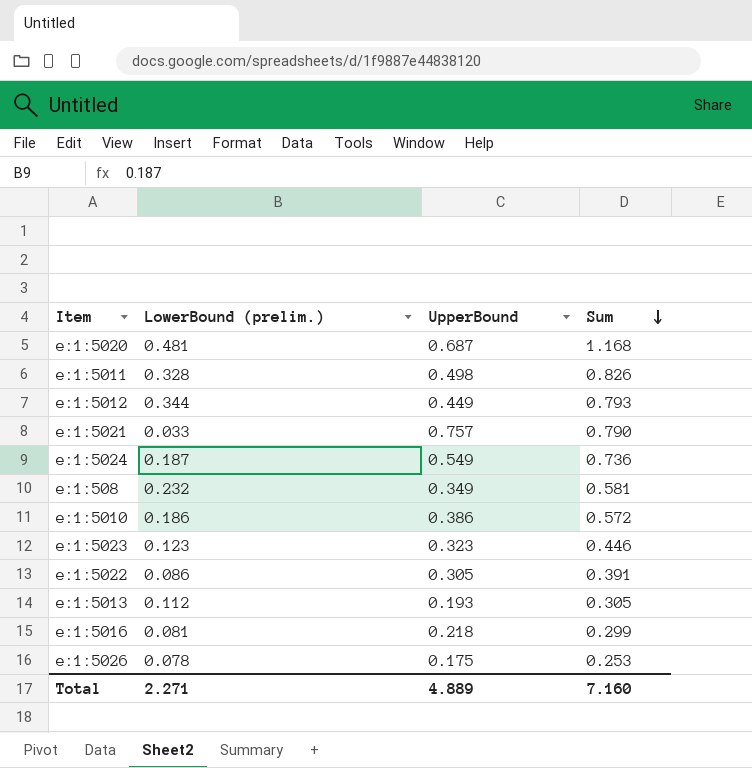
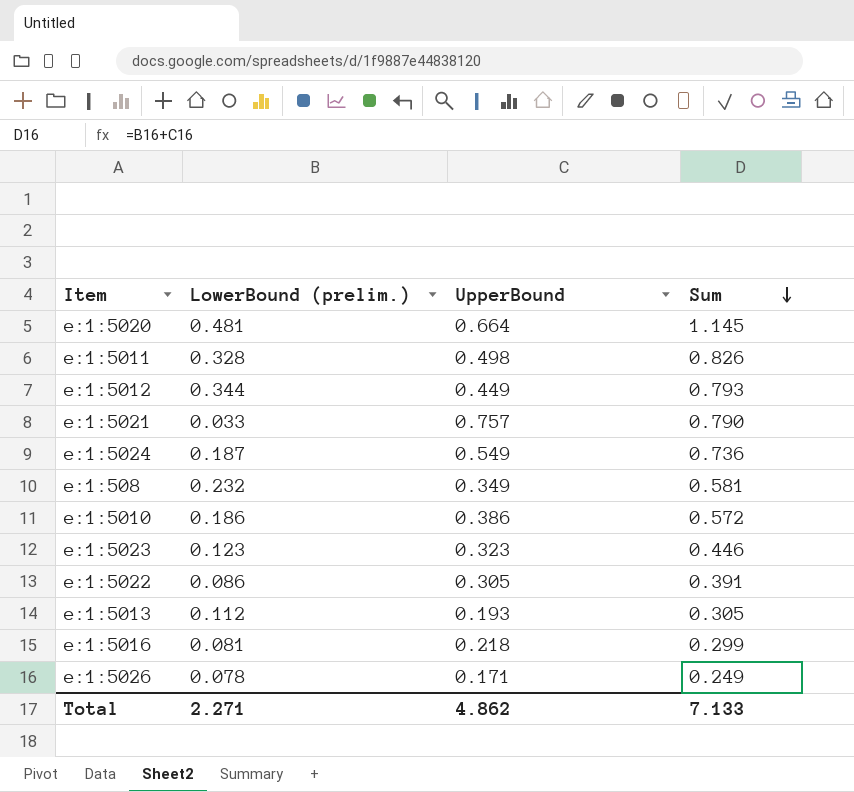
e:1:5020 | UpperBound: 0.687 -> 0.664
e:1:5020 | Sum: 1.168 -> 1.145
e:1:5026 | UpperBound: 0.175 -> 0.171
e:1:5026 | Sum: 0.253 -> 0.249
Total | UpperBound: 4.889 -> 4.862
Total | Sum: 7.160 -> 7.133

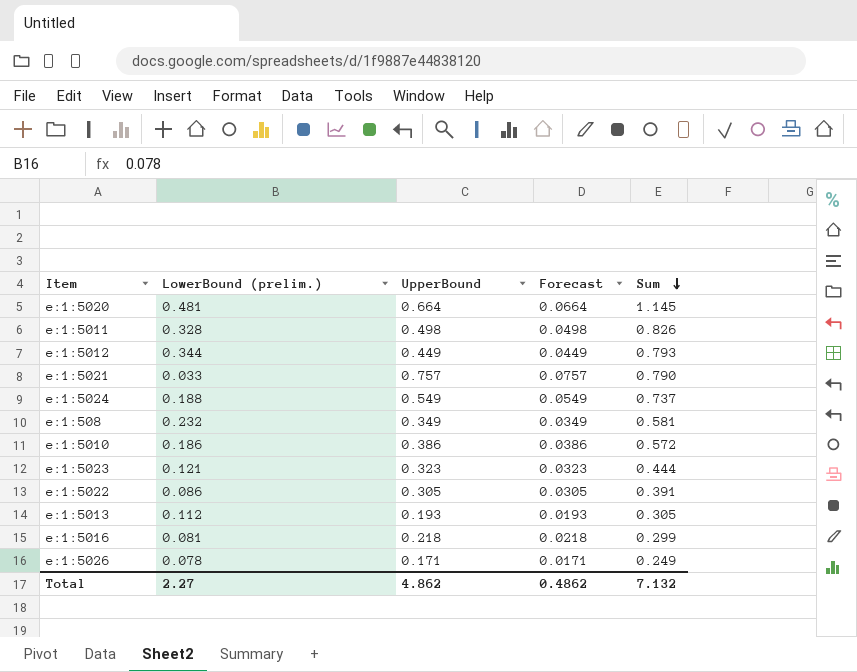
column Forecast | formula: none -> [UpperBound] * 0.1
e:1:5024 | LowerBound (prelim.): 0.187 -> 0.188
e:1:5024 | Sum: 0.736 -> 0.737
e:1:5023 | LowerBound (prelim.): 0.123 -> 0.121
e:1:5023 | Sum: 0.446 -> 0.444
Total | LowerBound (prelim.): 2.271 -> 2.27
Total | Sum: 7.133 -> 7.132

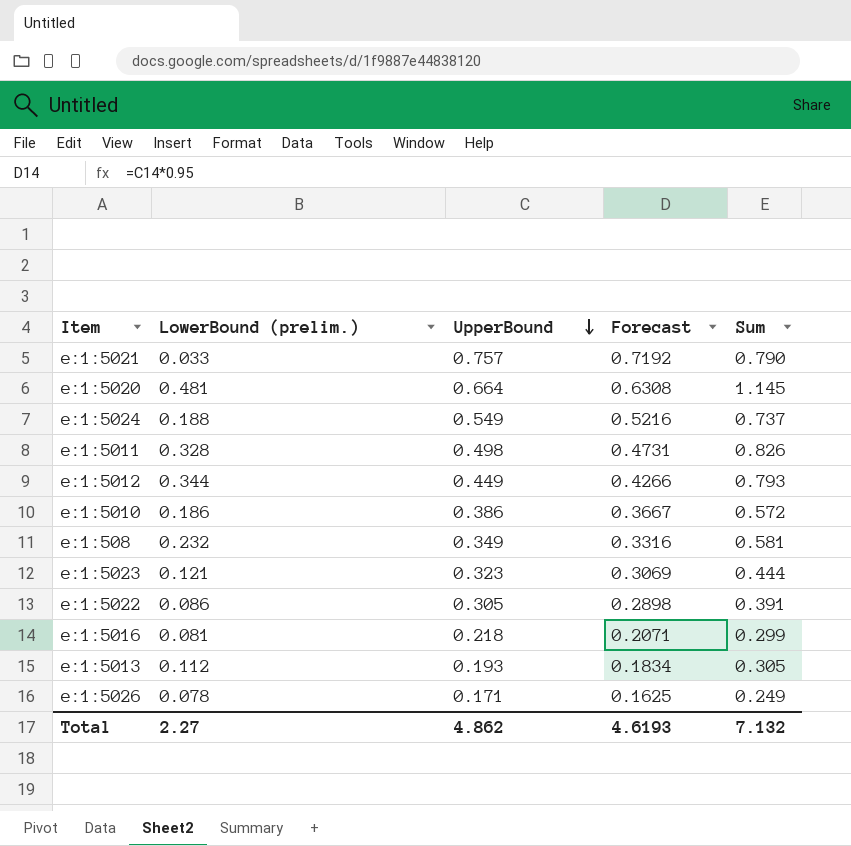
row order: Sum descending -> UpperBound descending
column Forecast | formula: [UpperBound] * 0.1 -> [UpperBound] * 0.95
Total | Forecast: 0.4862 -> 4.6193

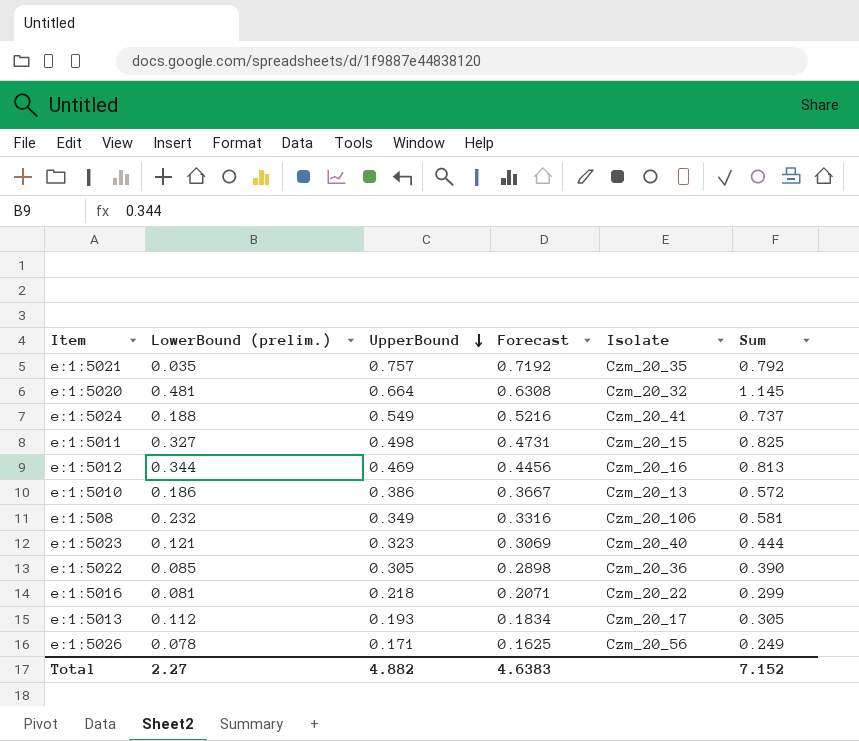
column Isolate | position: none -> 5
e:1:5021 | LowerBound (prelim.): 0.033 -> 0.035
e:1:5021 | Sum: 0.790 -> 0.792
e:1:5011 | LowerBound (prelim.): 0.328 -> 0.327
e:1:5011 | Sum: 0.826 -> 0.825
e:1:5012 | UpperBound: 0.449 -> 0.469
e:1:5012 | Forecast: 0.4266 -> 0.4456
e:1:5012 | Sum: 0.793 -> 0.813
e:1:5022 | LowerBound (prelim.): 0.086 -> 0.085
e:1:5022 | Sum: 0.391 -> 0.390
Total | UpperBound: 4.862 -> 4.882
Total | Forecast: 4.6193 -> 4.6383
Total | Sum: 7.132 -> 7.152

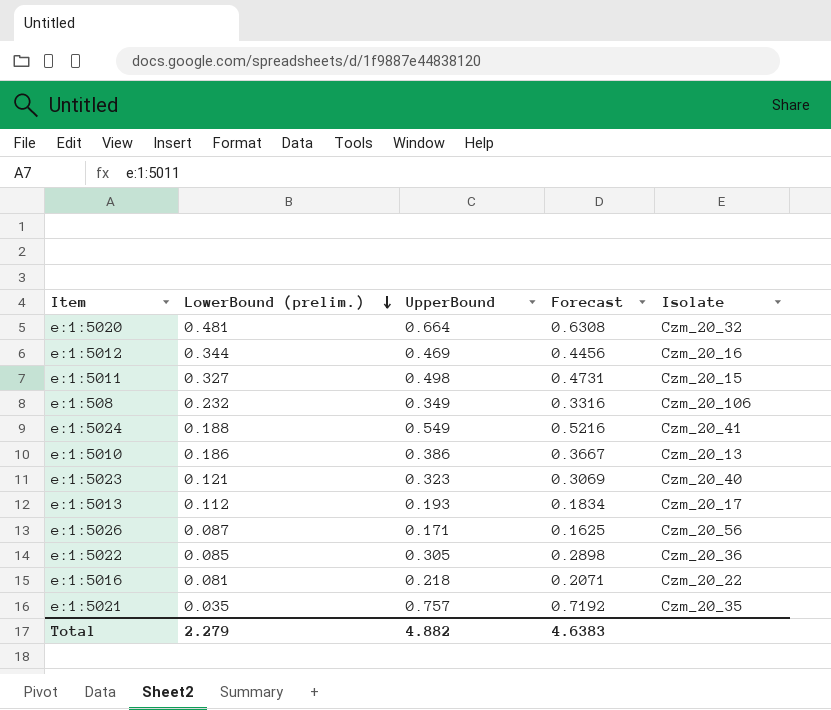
row order: UpperBound descending -> LowerBound (prelim.) descending
column Sum | formula: [LowerBound (prelim.)] + [UpperBound] -> none
e:1:5026 | LowerBound (prelim.): 0.078 -> 0.087
Total | LowerBound (prelim.): 2.27 -> 2.279

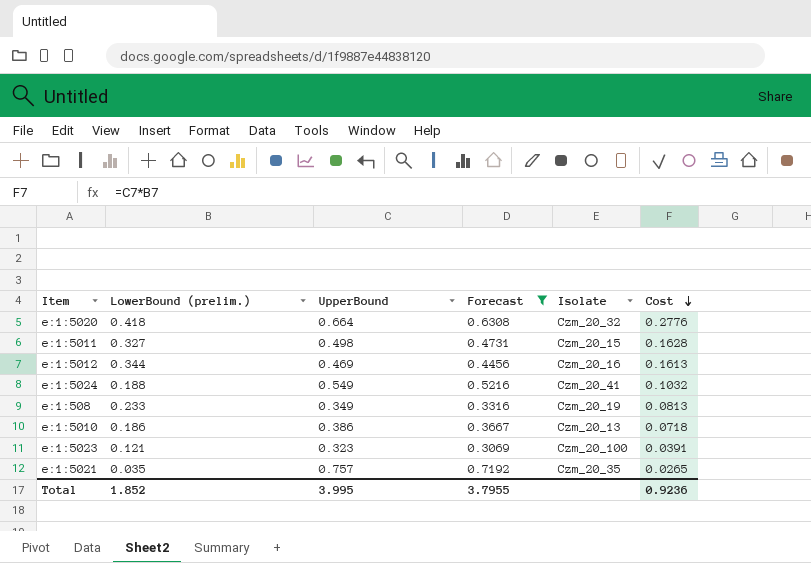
filter: none -> Forecast >= 0.3069
row order: LowerBound (prelim.) descending -> Cost descending
column Cost | formula: none -> [LowerBound (prelim.)] * [UpperBound]
e:1:5020 | LowerBound (prelim.): 0.481 -> 0.418
e:1:508 | LowerBound (prelim.): 0.232 -> 0.233
e:1:508 | Isolate: Czm_20_106 -> Czm_20_19
e:1:5023 | Isolate: Czm_20_40 -> Czm_20_100
Total | LowerBound (prelim.): 2.279 -> 1.852
Total | UpperBound: 4.882 -> 3.995
Total | Forecast: 4.6383 -> 3.7955

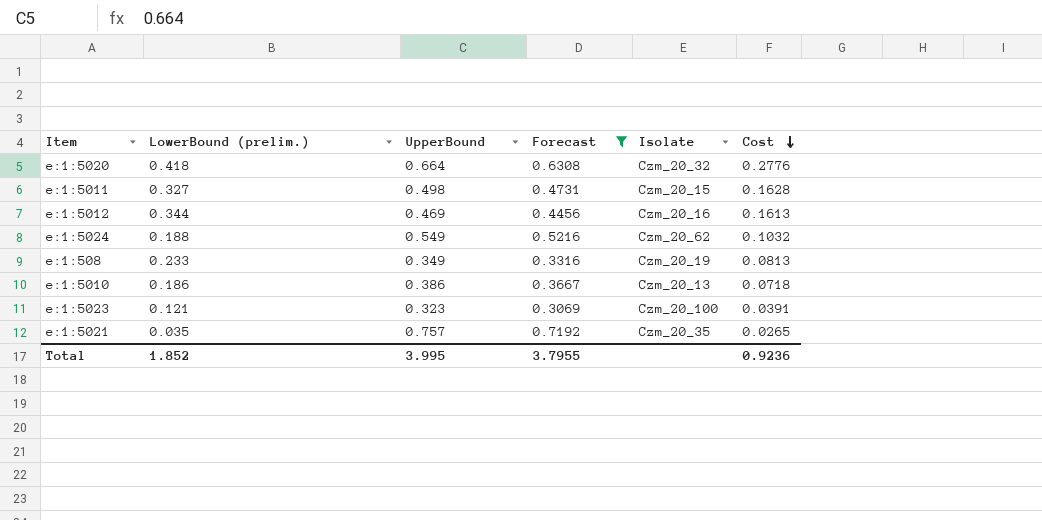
e:1:5024 | Isolate: Czm_20_41 -> Czm_20_62

